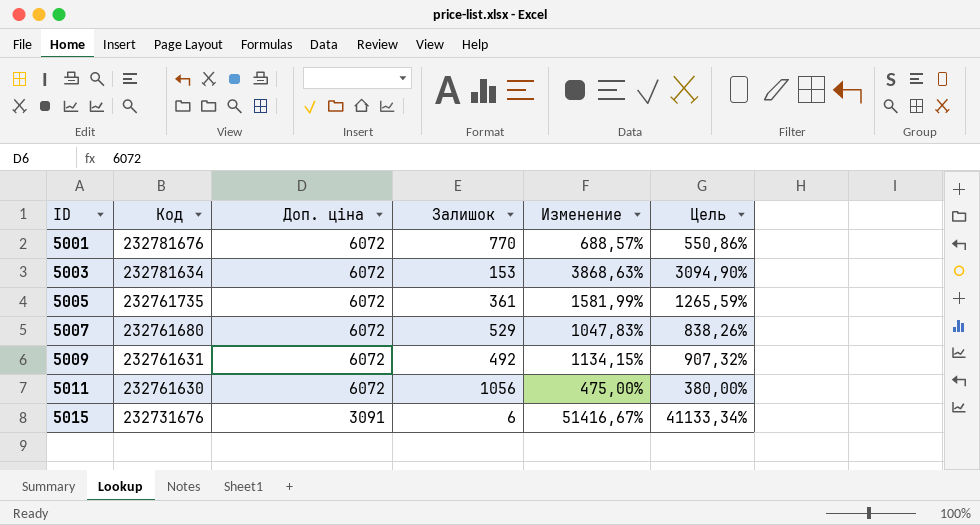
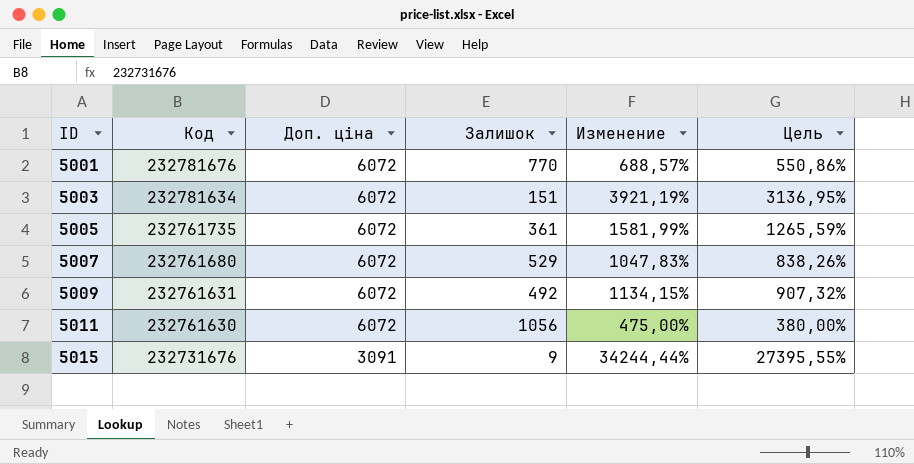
5003 | Залишок: 153 -> 151
5003 | Изменение: 3868,63% -> 3921,19%
5003 | Цель: 3094,90% -> 3136,95%
5015 | Залишок: 6 -> 9
5015 | Изменение: 51416,67% -> 34244,44%
5015 | Цель: 41133,34% -> 27395,55%

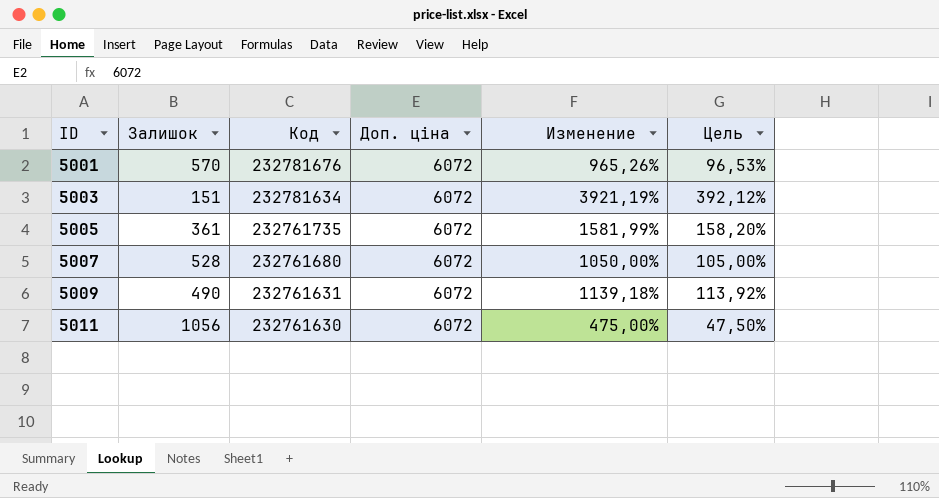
column Залишок | position: 4 -> 2
column Цель | formula: [Изменение] * 0,8 -> [Изменение] * 0,1
row 5015: 232731676 | 3091 | 9 | 34244,44% | 27395,55% -> none
5001 | Залишок: 770 -> 570
5001 | Изменение: 688,57% -> 965,26%
5007 | Залишок: 529 -> 528
5007 | Изменение: 1047,83% -> 1050,00%
5009 | Залишок: 492 -> 490
5009 | Изменение: 1134,15% -> 1139,18%

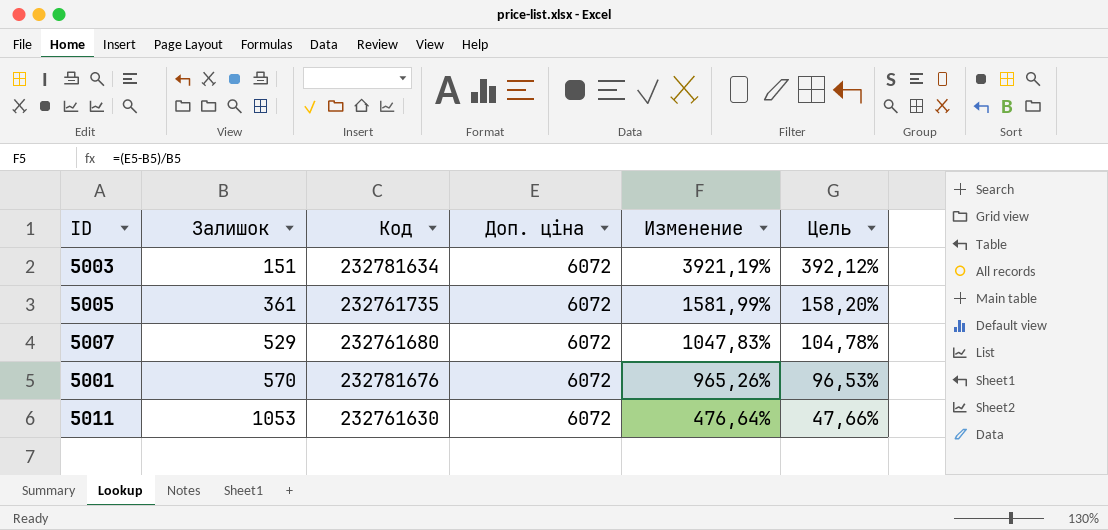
row order: ID ascending -> Залишок ascending
row 5009: 490 | 232761631 | 6072 | 1139,18% | 113,92% -> none
5007 | Залишок: 528 -> 529
5007 | Изменение: 1050,00% -> 1047,83%
5007 | Цель: 105,00% -> 104,78%
5011 | Залишок: 1056 -> 1053
5011 | Изменение: 475,00% -> 476,64%
5011 | Цель: 47,50% -> 47,66%

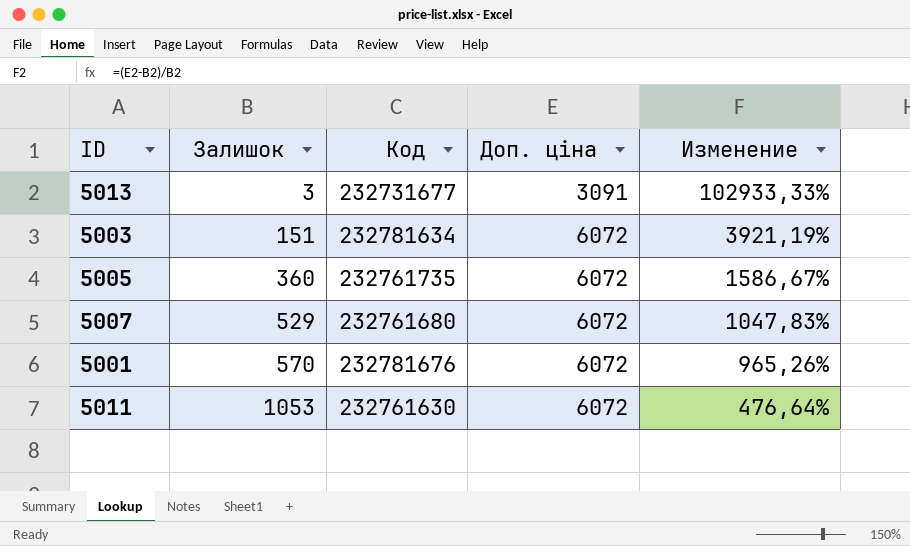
column Цель | formula: [Изменение] * 0,1 -> none
row 5013: none -> 3 | 232731677 | 3091 | 102933,33%
5005 | Залишок: 361 -> 360
5005 | Изменение: 1581,99% -> 1586,67%

